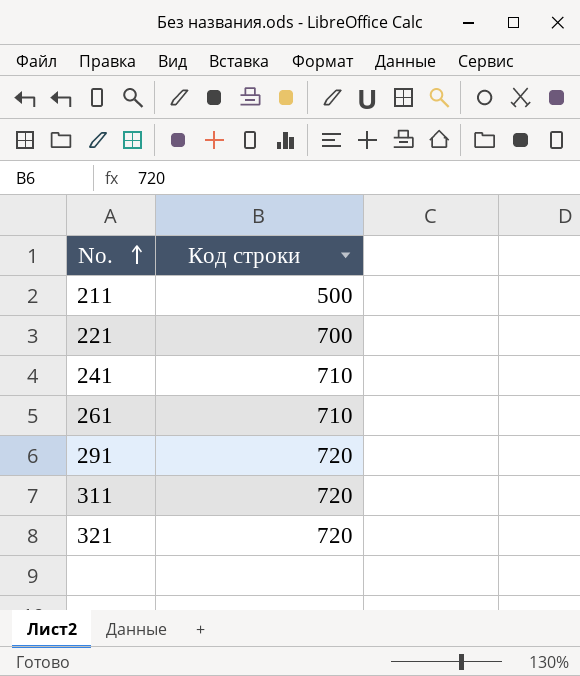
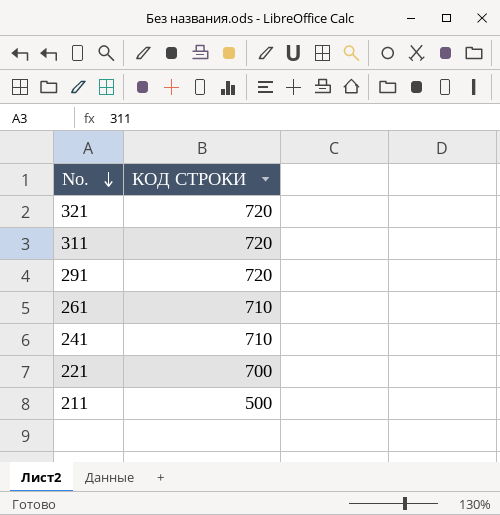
row order: No. ascending -> No. descending
column name: Код строки -> КОД СТРОКИ

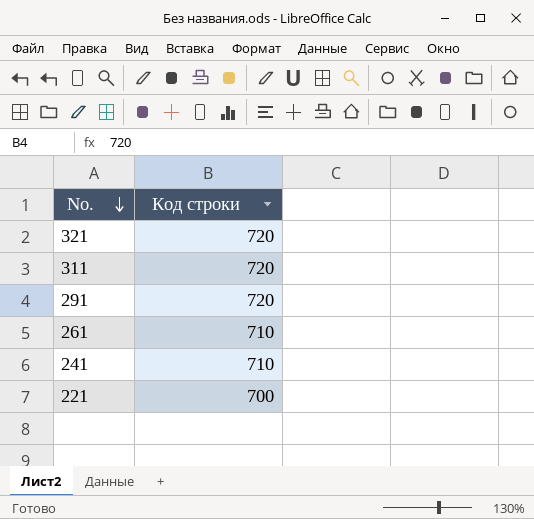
column name: КОД СТРОКИ -> Код строки
row 211: 500 -> none

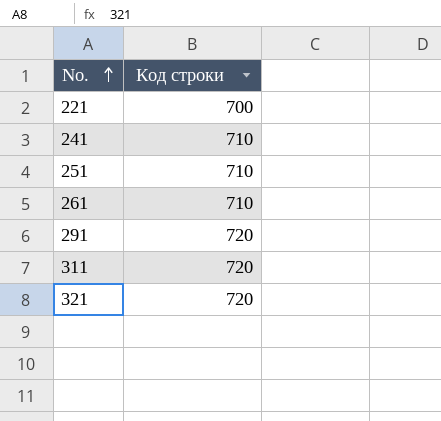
row order: No. descending -> No. ascending
row 251: none -> 710

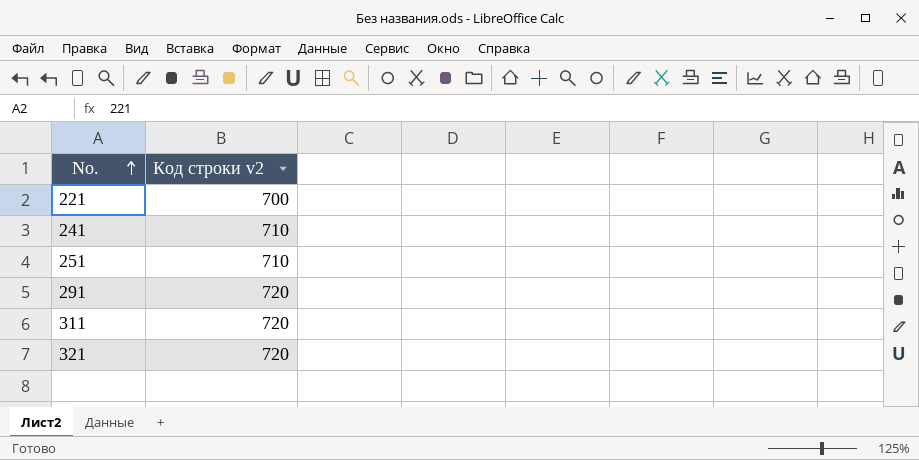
column name: Код строки -> Код строки v2
row 261: 710 -> none

